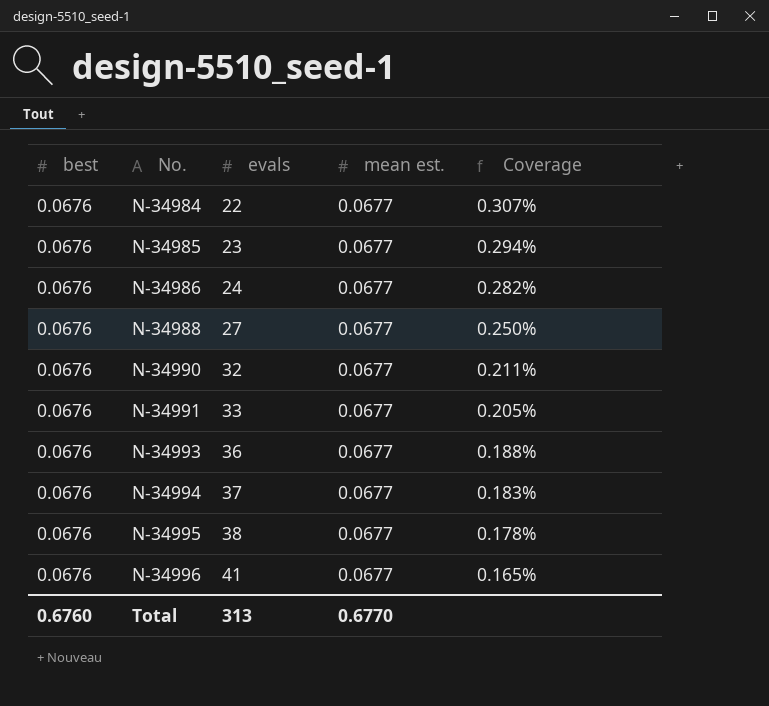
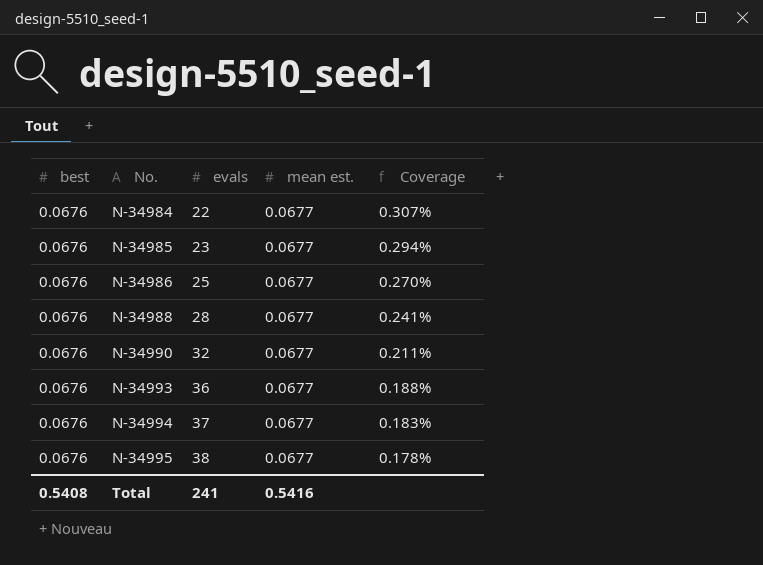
row N-34991: 0.0676 | 33 | 0.0677 | 0.205% -> none
row N-34996: 0.0676 | 41 | 0.0677 | 0.165% -> none
N-34986 | evals: 24 -> 25
N-34986 | Coverage: 0.282% -> 0.270%
N-34988 | evals: 27 -> 28
N-34988 | Coverage: 0.250% -> 0.241%
Total | best: 0.6760 -> 0.5408
Total | evals: 313 -> 241
Total | mean est.: 0.6770 -> 0.5416

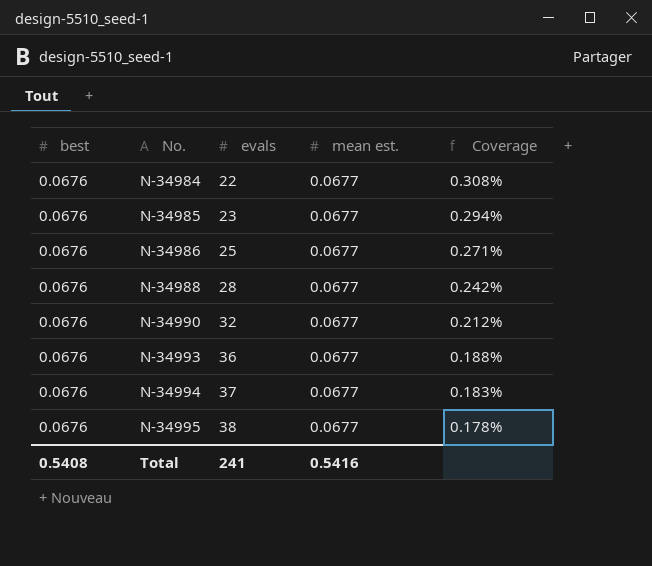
column Coverage | formula: [best] / [evals] -> [mean est.] / [evals]

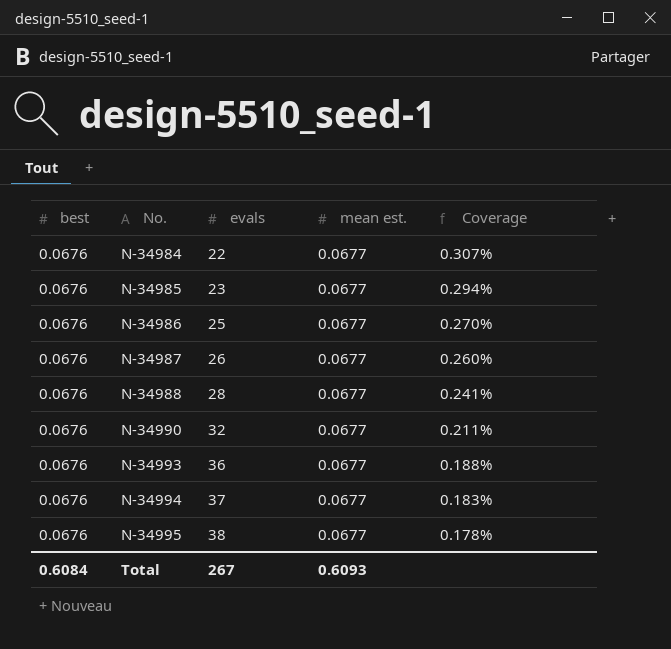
column Coverage | formula: [mean est.] / [evals] -> [best] / [evals]
row N-34987: none -> 0.0676 | 26 | 0.0677 | 0.260%
Total | best: 0.5408 -> 0.6084
Total | evals: 241 -> 267
Total | mean est.: 0.5416 -> 0.6093

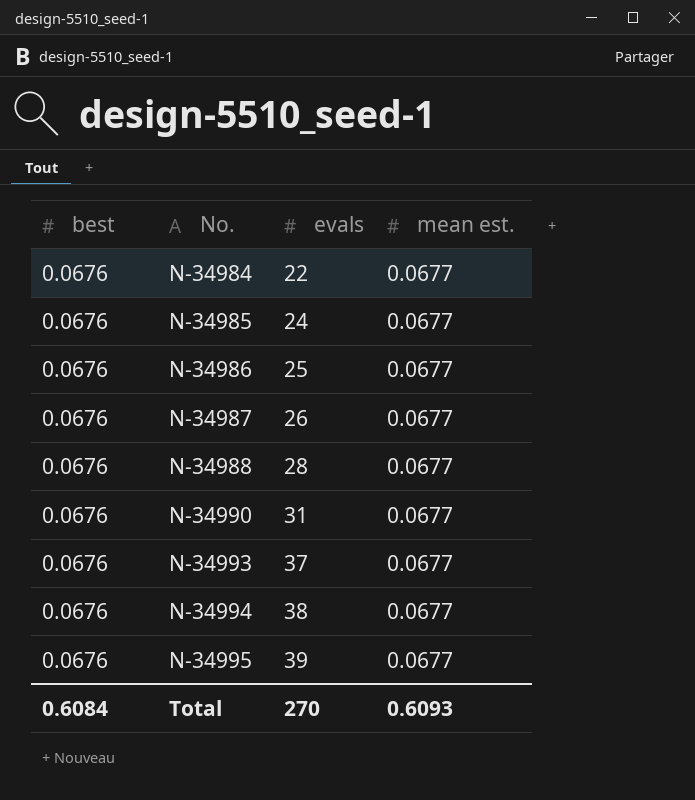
column Coverage | formula: [best] / [evals] -> none
N-34985 | evals: 23 -> 24
N-34990 | evals: 32 -> 31
N-34993 | evals: 36 -> 37
N-34994 | evals: 37 -> 38
N-34995 | evals: 38 -> 39
Total | evals: 267 -> 270

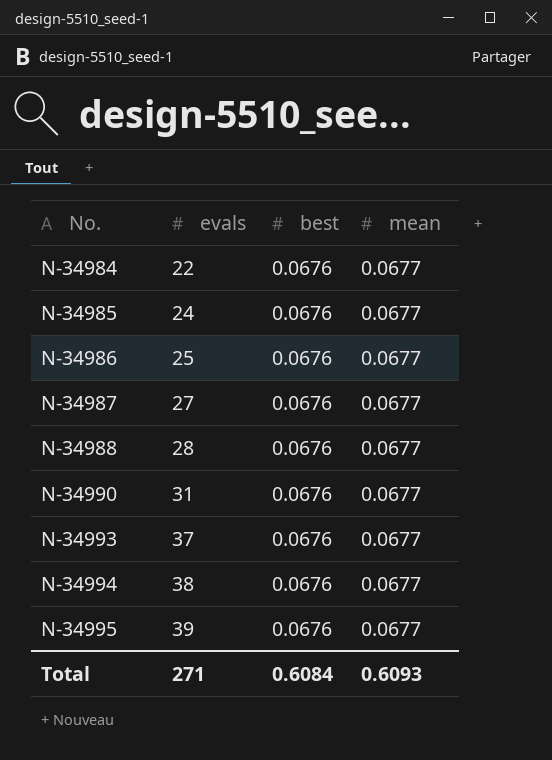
column best | position: 1 -> 3
column name: mean est. -> mean
N-34987 | evals: 26 -> 27
Total | evals: 270 -> 271

